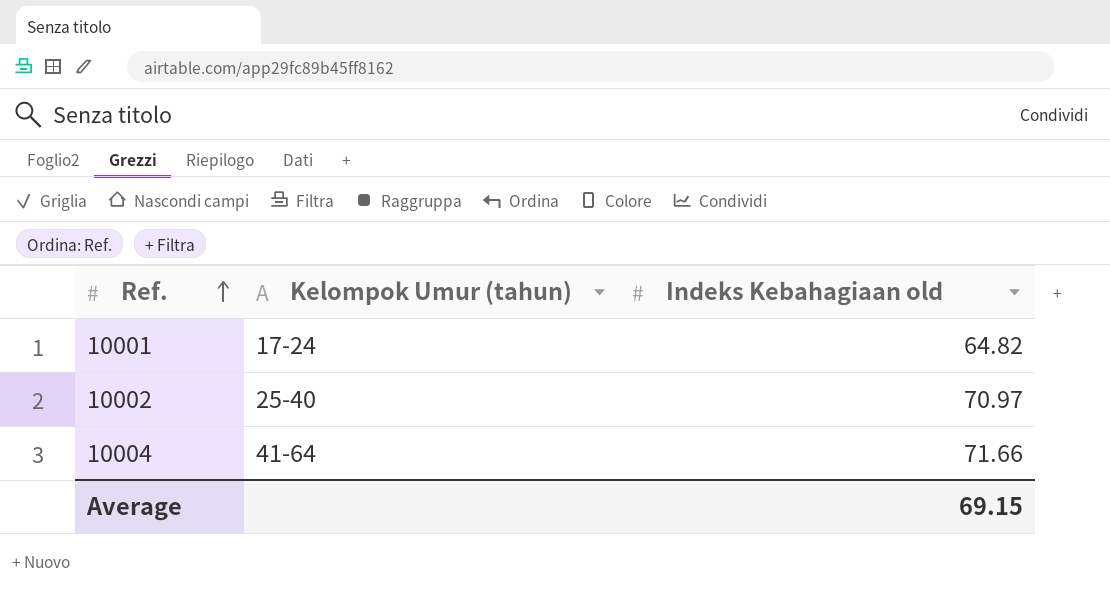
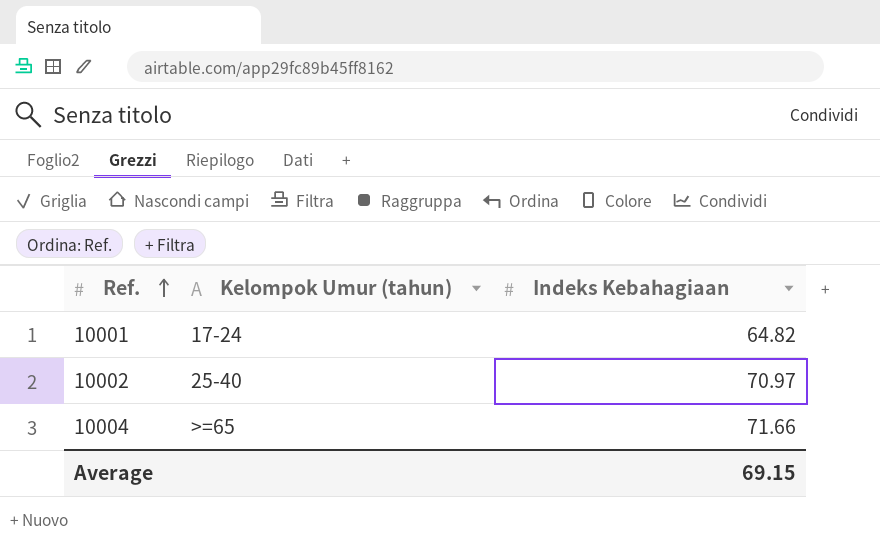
column name: Indeks Kebahagiaan old -> Indeks Kebahagiaan
10004 | Kelompok Umur (tahun): 41-64 -> >=65

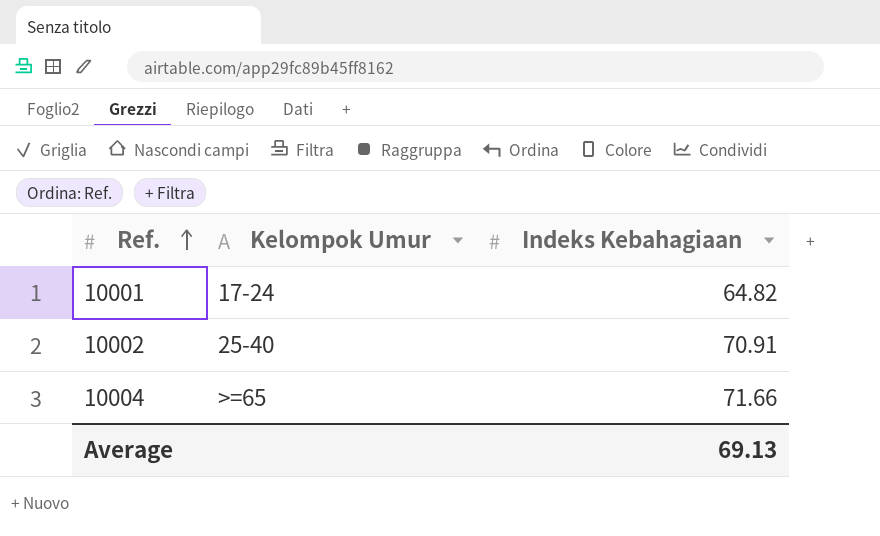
column name: Kelompok Umur (tahun) -> Kelompok Umur
10002 | Indeks Kebahagiaan: 70.97 -> 70.91
Average | Indeks Kebahagiaan: 69.15 -> 69.13

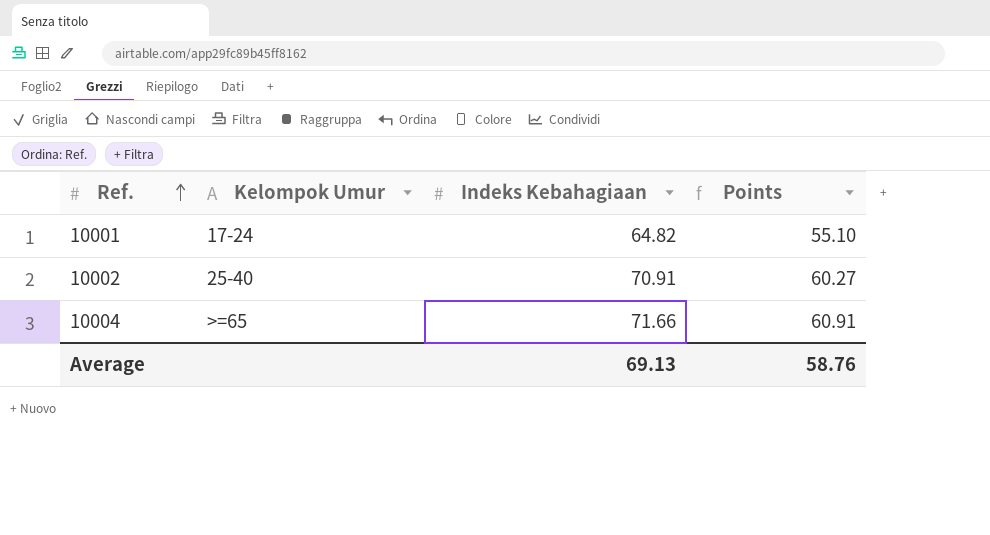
column Points | formula: none -> [Indeks Kebahagiaan] * 0.85

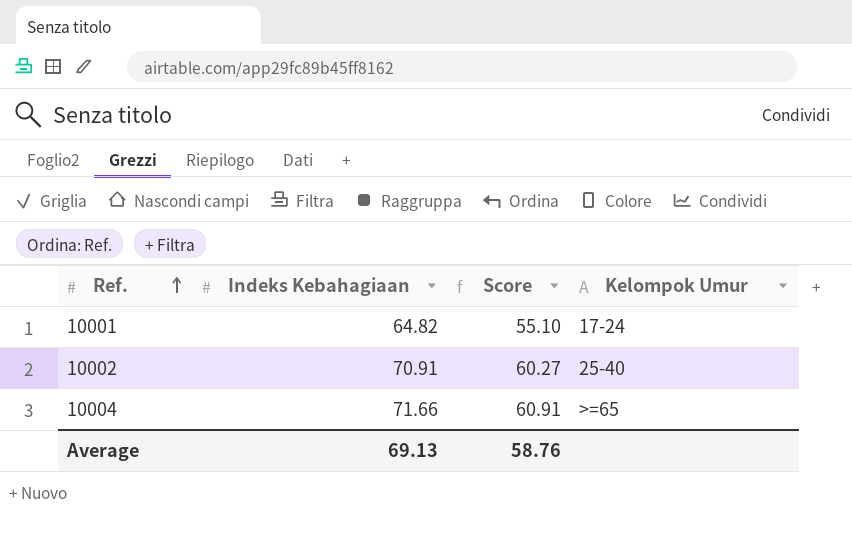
column name: Points -> Score
column Kelompok Umur | position: 2 -> 4

